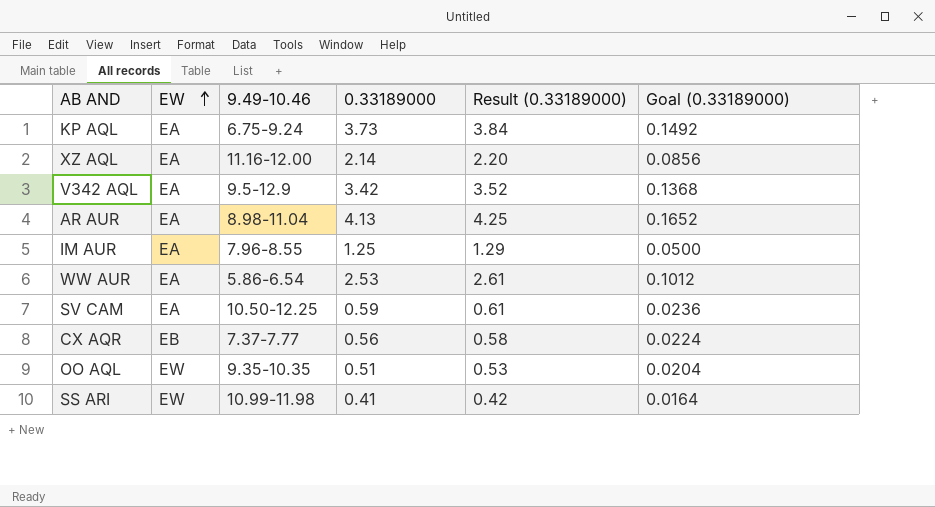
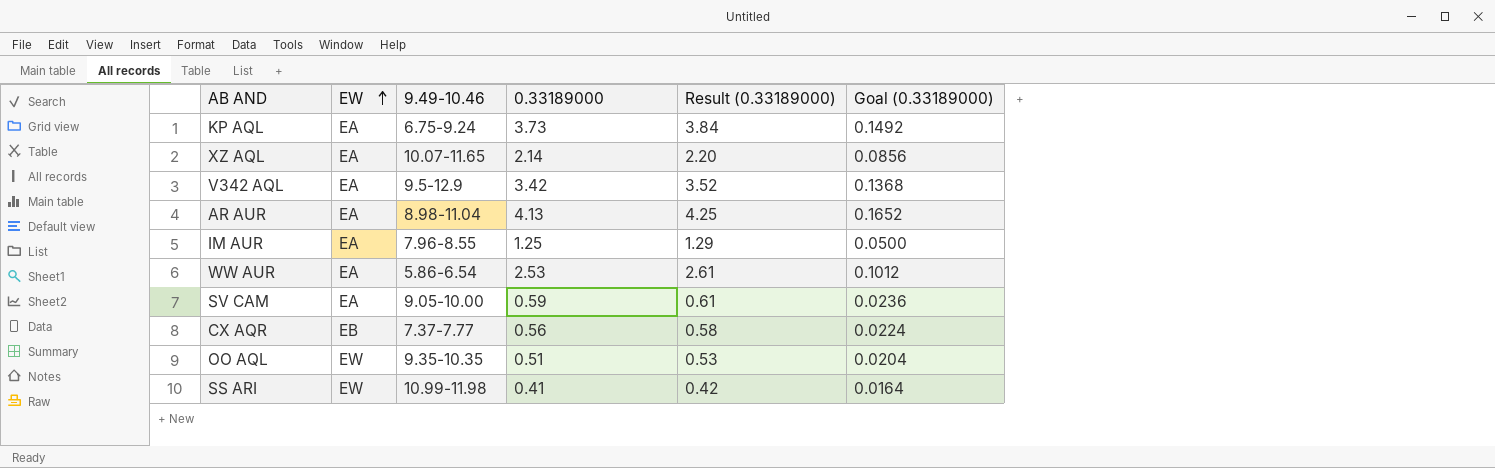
XZ AQL | 9.49-10.46: 11.16-12.00 -> 10.07-11.65
SV CAM | 9.49-10.46: 10.50-12.25 -> 9.05-10.00

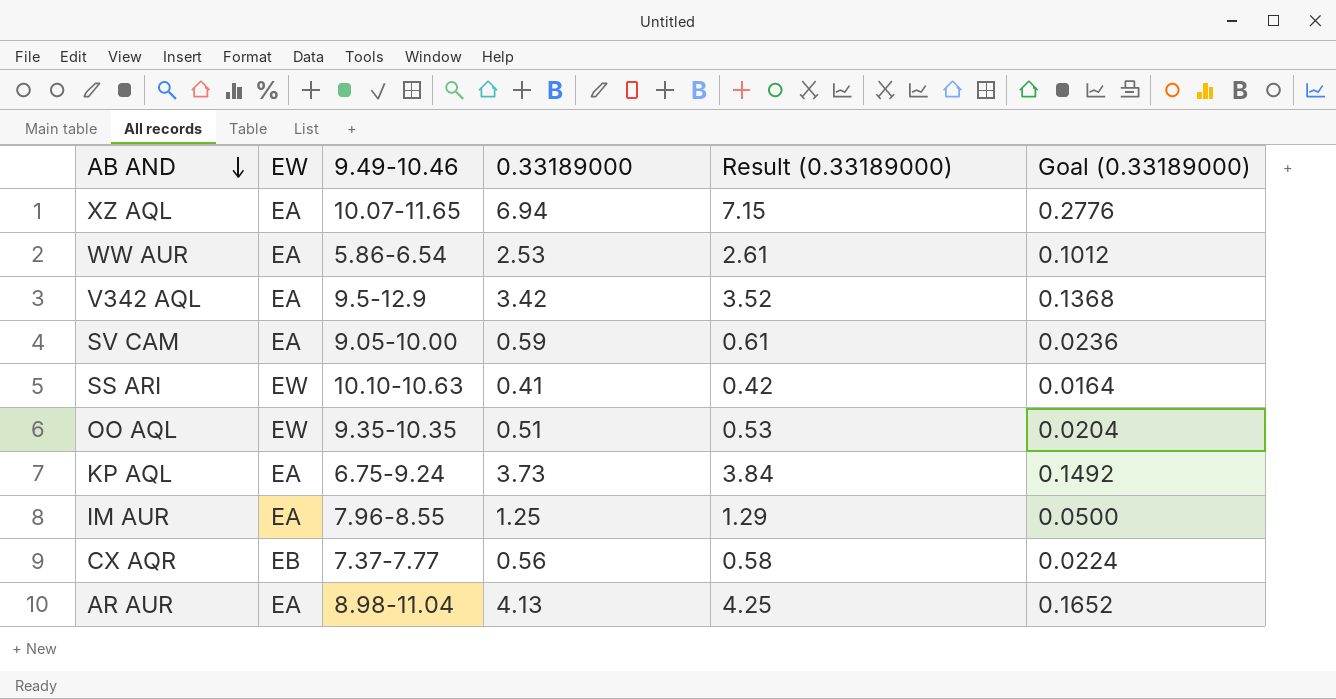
row order: EW ascending -> AB AND descending
XZ AQL | 0.33189000: 2.14 -> 6.94
XZ AQL | Result (0.33189000): 2.20 -> 7.15
XZ AQL | Goal (0.33189000): 0.0856 -> 0.2776
SS ARI | 9.49-10.46: 10.99-11.98 -> 10.10-10.63

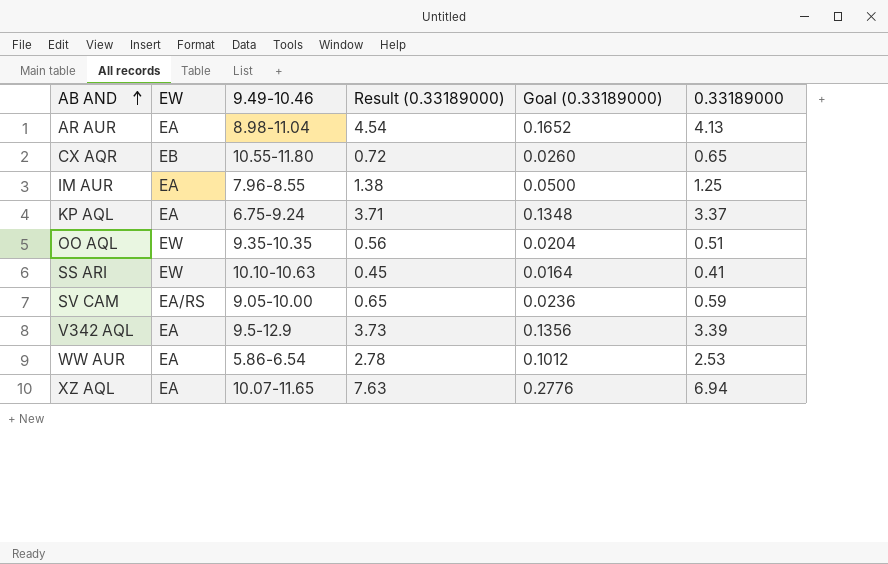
row order: AB AND descending -> AB AND ascending
column Result (0.33189000) | formula: [0.33189000] * 1.03 -> [0.33189000] * 1.1
column 0.33189000 | position: 4 -> 6
CX AQR | 9.49-10.46: 7.37-7.77 -> 10.55-11.80
CX AQR | Goal (0.33189000): 0.0224 -> 0.0260
CX AQR | 0.33189000: 0.56 -> 0.65
KP AQL | Goal (0.33189000): 0.1492 -> 0.1348
KP AQL | 0.33189000: 3.73 -> 3.37
SV CAM | EW: EA -> EA/RS
V342 AQL | Goal (0.33189000): 0.1368 -> 0.1356
V342 AQL | 0.33189000: 3.42 -> 3.39

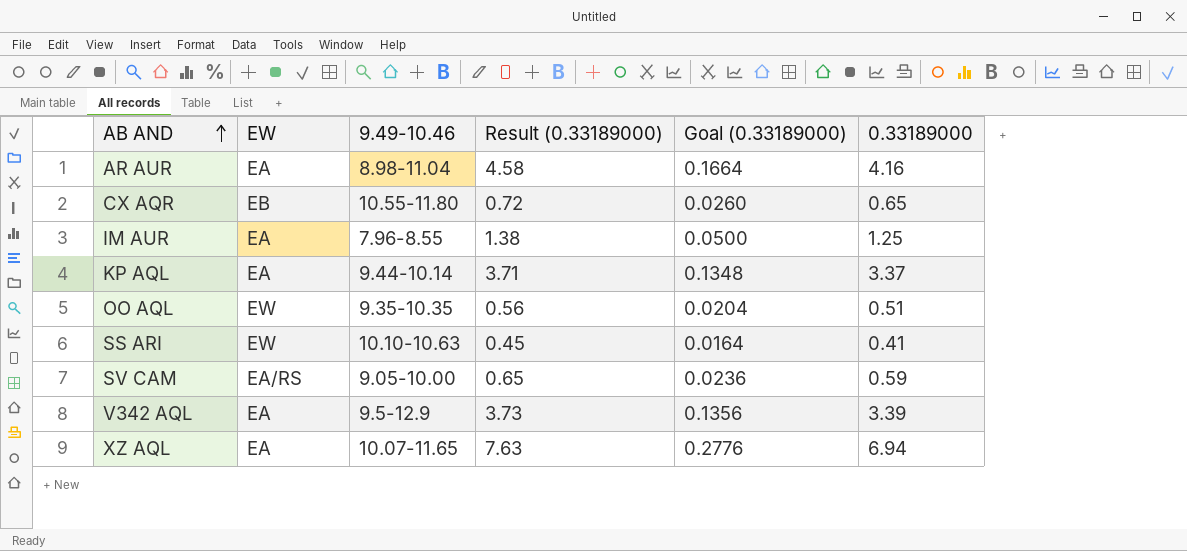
row WW AUR: EA | 5.86-6.54 | 2.78 | 0.1012 | 2.53 -> none
AR AUR | Result (0.33189000): 4.54 -> 4.58
AR AUR | Goal (0.33189000): 0.1652 -> 0.1664
AR AUR | 0.33189000: 4.13 -> 4.16
KP AQL | 9.49-10.46: 6.75-9.24 -> 9.44-10.14

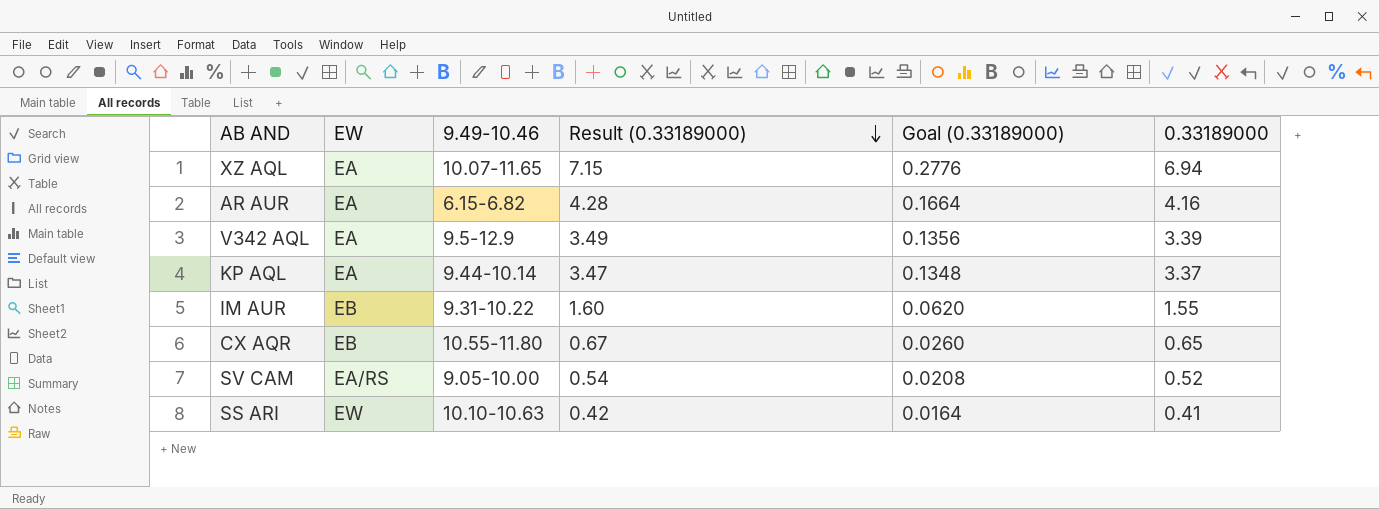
row order: AB AND ascending -> Result (0.33189000) descending
column Result (0.33189000) | formula: [0.33189000] * 1.1 -> [0.33189000] * 1.03
row OO AQL: EW | 9.35-10.35 | 0.56 | 0.0204 | 0.51 -> none
AR AUR | 9.49-10.46: 8.98-11.04 -> 6.15-6.82
IM AUR | EW: EA -> EB
IM AUR | 9.49-10.46: 7.96-8.55 -> 9.31-10.22
IM AUR | Goal (0.33189000): 0.0500 -> 0.0620
IM AUR | 0.33189000: 1.25 -> 1.55
SV CAM | Goal (0.33189000): 0.0236 -> 0.0208
SV CAM | 0.33189000: 0.59 -> 0.52

